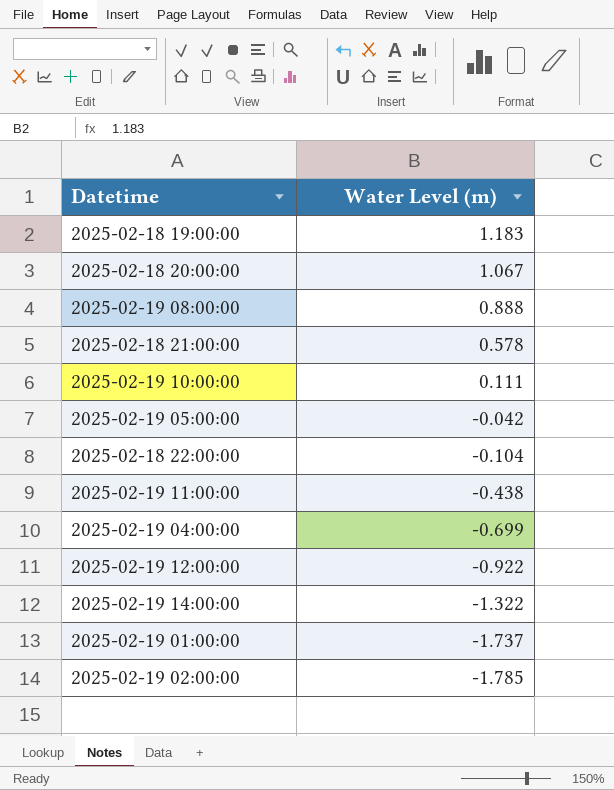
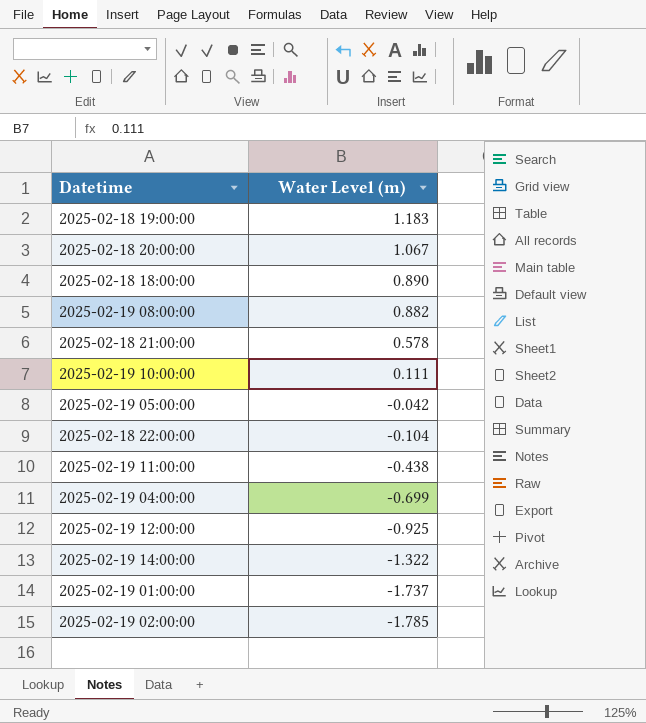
row 2025-02-18 18:00:00: none -> 0.890
2025-02-19 08:00:00 | Water Level (m): 0.888 -> 0.882
2025-02-19 12:00:00 | Water Level (m): -0.922 -> -0.925

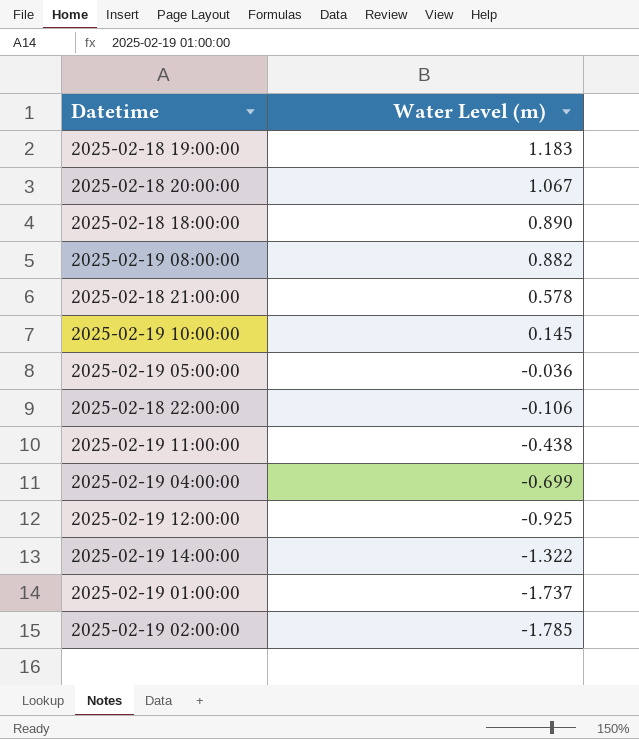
2025-02-19 10:00:00 | Water Level (m): 0.111 -> 0.145
2025-02-19 05:00:00 | Water Level (m): -0.042 -> -0.036
2025-02-18 22:00:00 | Water Level (m): -0.104 -> -0.106

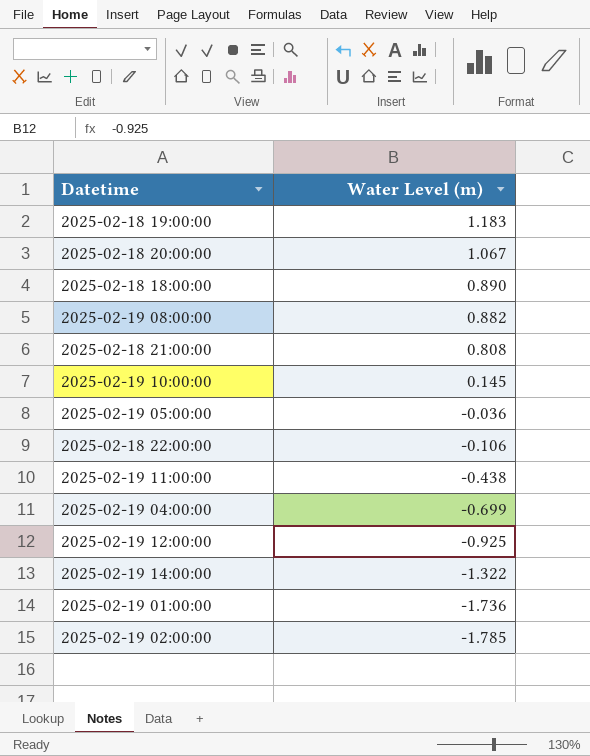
2025-02-18 21:00:00 | Water Level (m): 0.578 -> 0.808
2025-02-19 01:00:00 | Water Level (m): -1.737 -> -1.736

